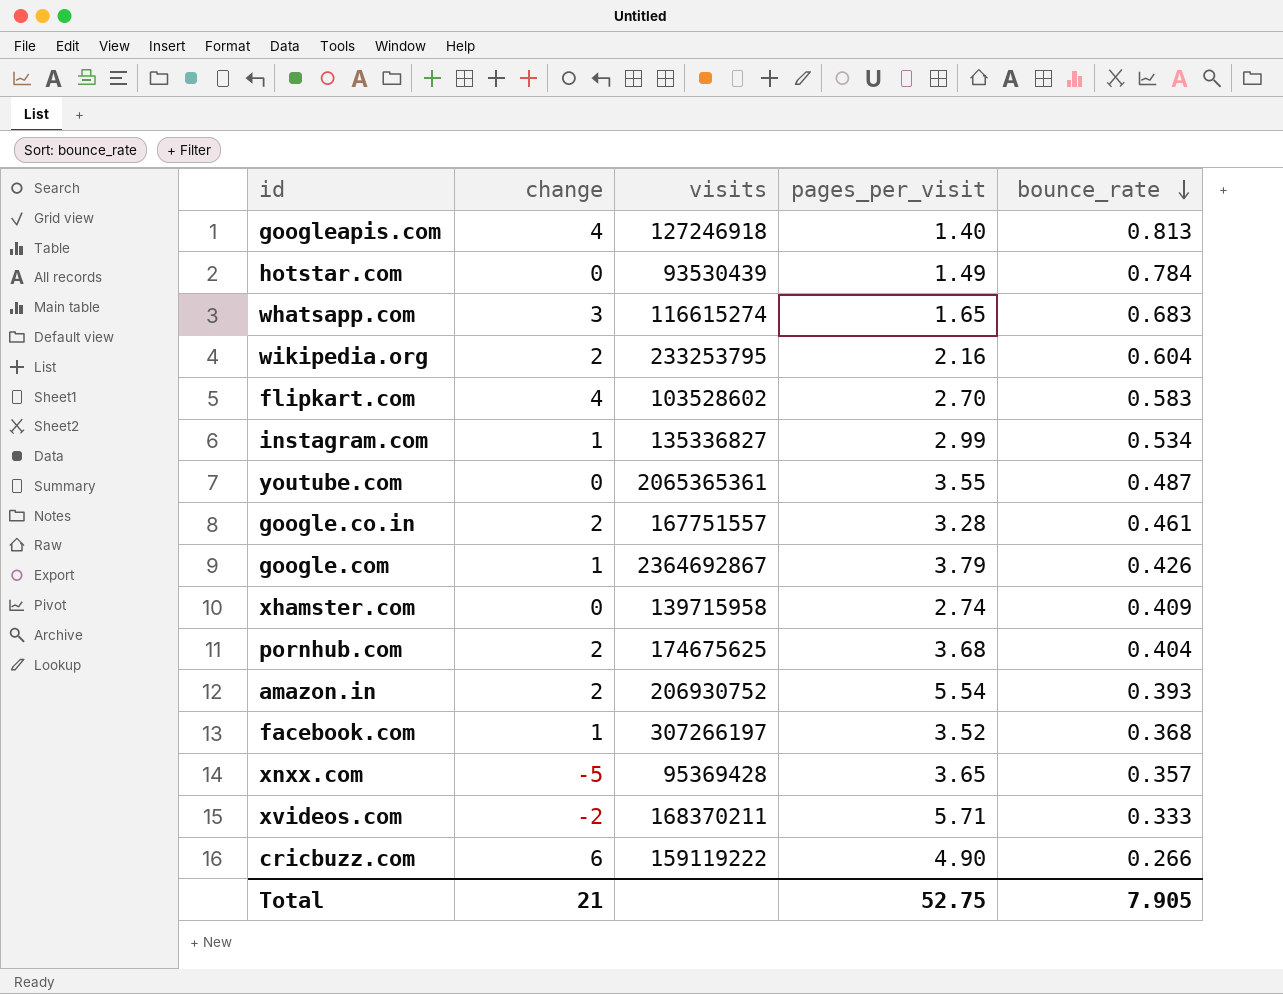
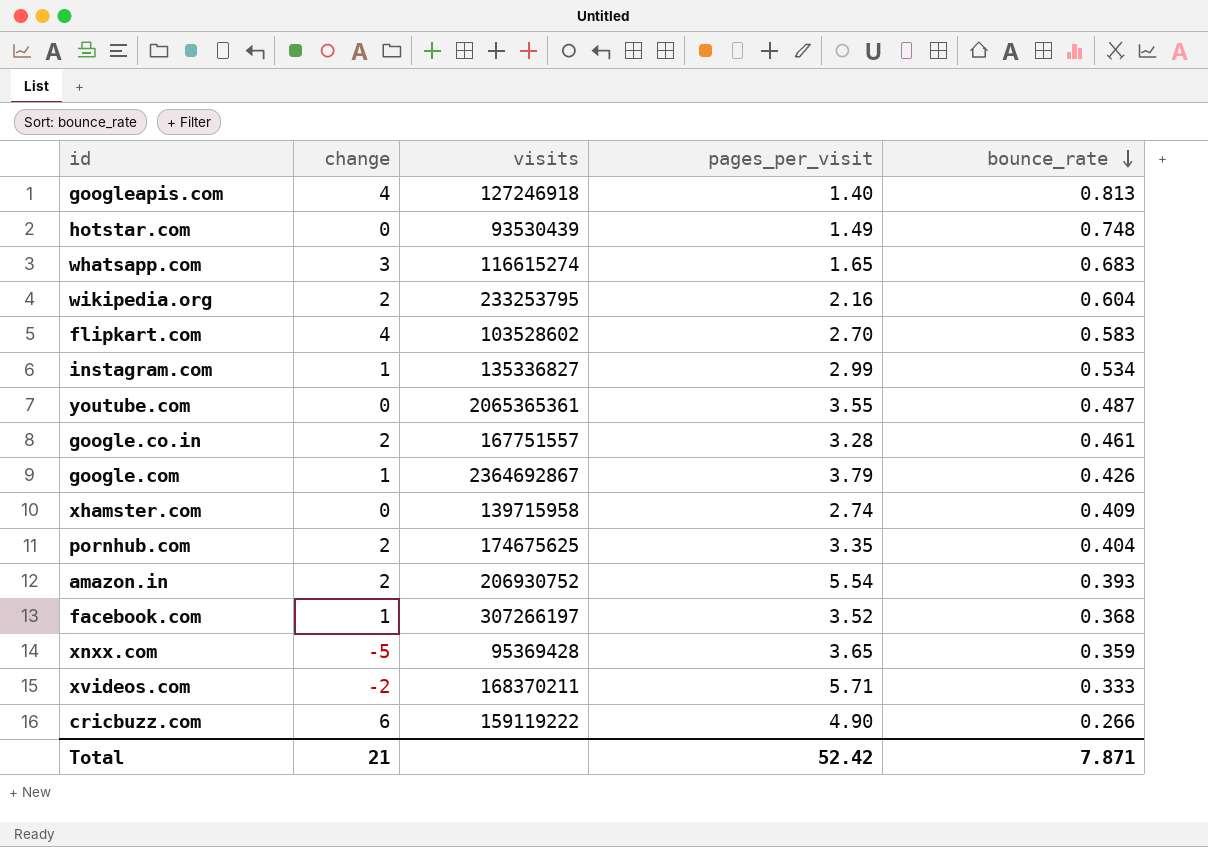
hotstar.com | bounce_rate: 0.784 -> 0.748
pornhub.com | pages_per_visit: 3.68 -> 3.35
xnxx.com | bounce_rate: 0.357 -> 0.359
Total | pages_per_visit: 52.75 -> 52.42
Total | bounce_rate: 7.905 -> 7.871

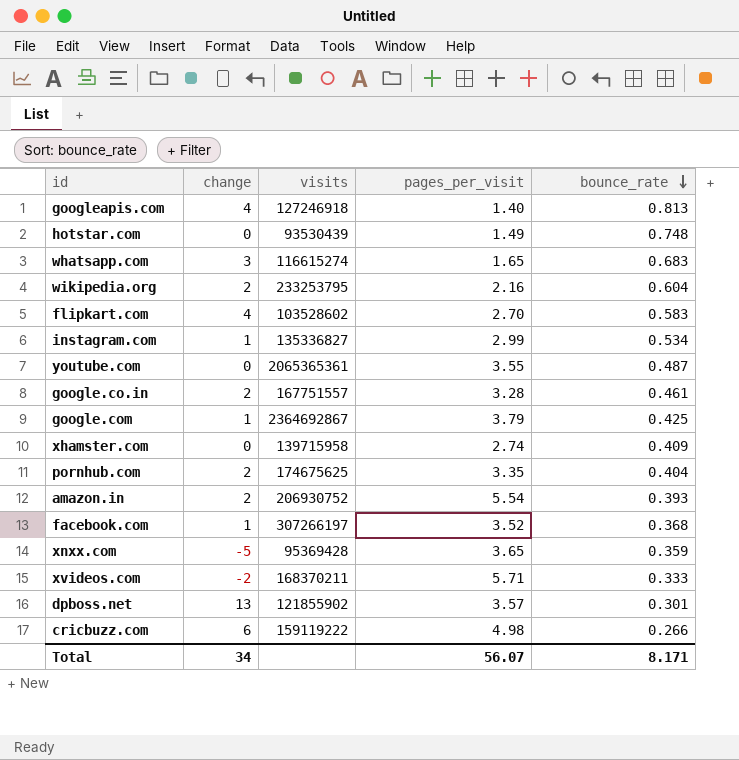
google.com | bounce_rate: 0.426 -> 0.425
row dpboss.net: none -> 13 | 121855902 | 3.57 | 0.301
cricbuzz.com | pages_per_visit: 4.90 -> 4.98
Total | change: 21 -> 34
Total | pages_per_visit: 52.42 -> 56.07
Total | bounce_rate: 7.871 -> 8.171

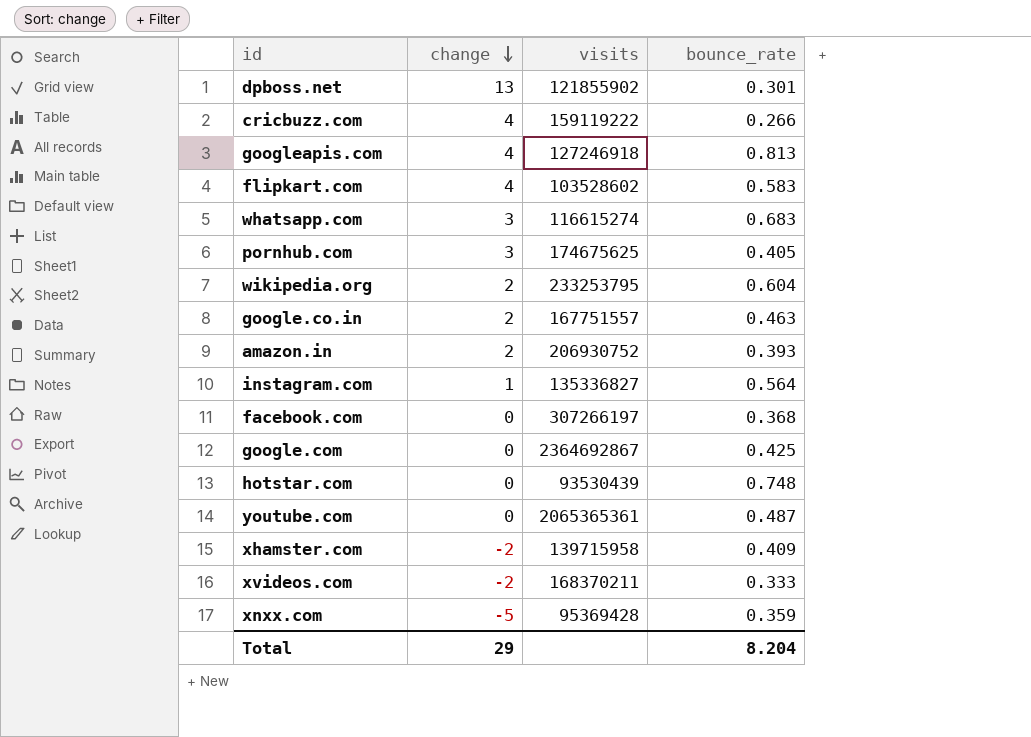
row order: bounce_rate descending -> change descending
column pages_per_visit | position: 4 -> none
cricbuzz.com | change: 6 -> 4
pornhub.com | change: 2 -> 3
pornhub.com | bounce_rate: 0.404 -> 0.405
google.co.in | bounce_rate: 0.461 -> 0.463
instagram.com | bounce_rate: 0.534 -> 0.564
facebook.com | change: 1 -> 0
google.com | change: 1 -> 0
xhamster.com | change: 0 -> -2
Total | change: 34 -> 29
Total | bounce_rate: 8.171 -> 8.204

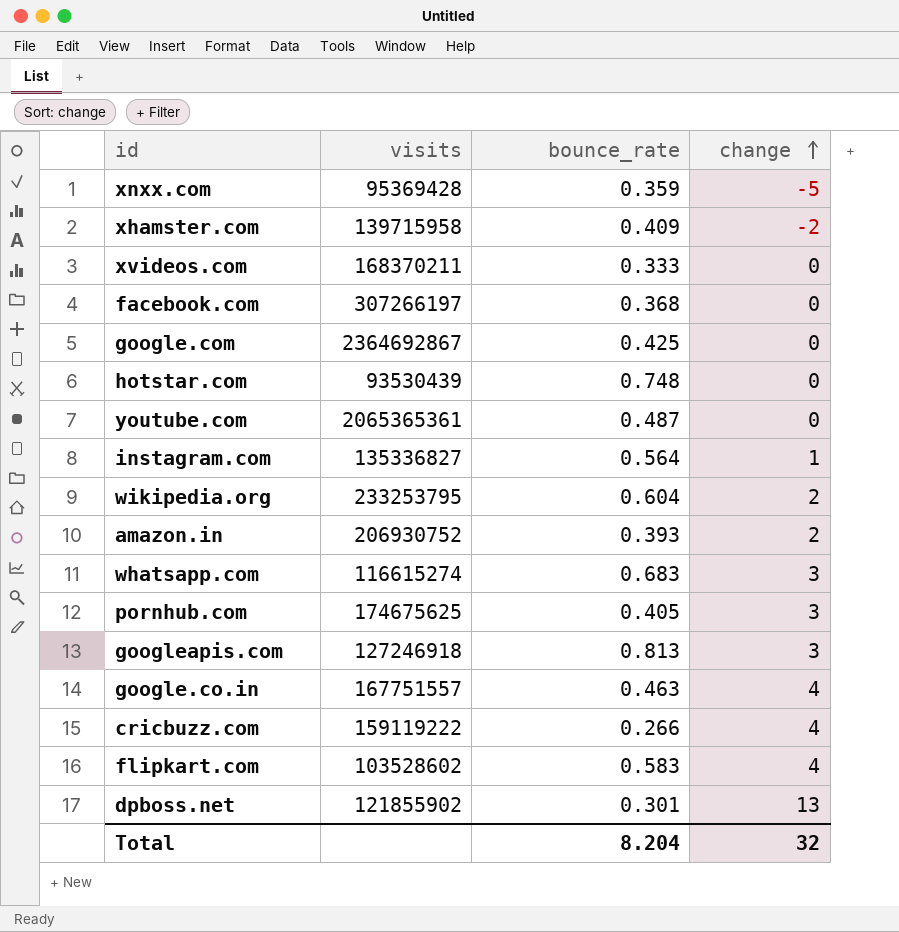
row order: change descending -> change ascending
column change | position: 2 -> 4
xvideos.com | change: -2 -> 0
googleapis.com | change: 4 -> 3
google.co.in | change: 2 -> 4
Total | change: 29 -> 32

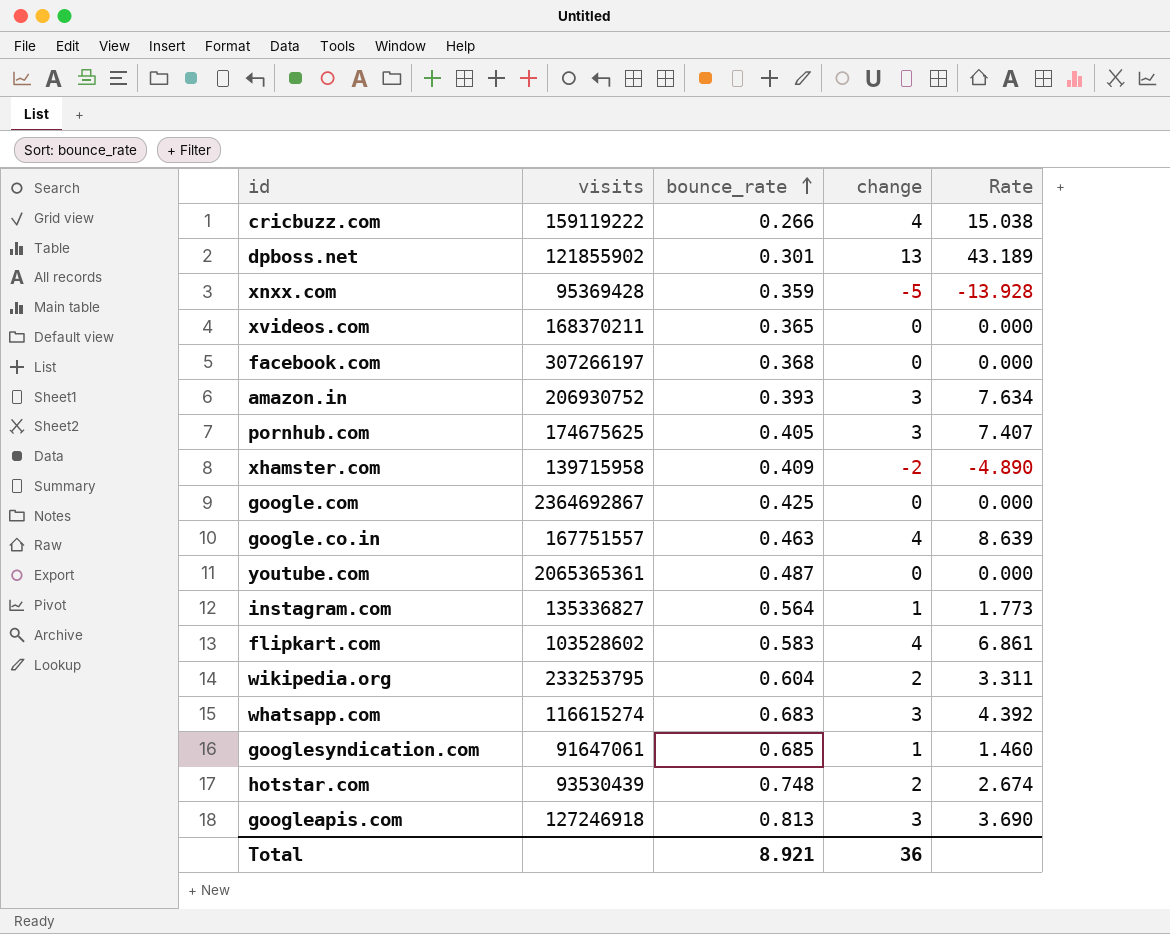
row order: change ascending -> bounce_rate ascending
column Rate | formula: none -> [change] / [bounce_rate]
xvideos.com | bounce_rate: 0.333 -> 0.365
amazon.in | change: 2 -> 3
row googlesyndication.com: none -> 91647061 | 0.685 | 1 | 1.460
hotstar.com | change: 0 -> 2
Total | bounce_rate: 8.204 -> 8.921
Total | change: 32 -> 36

